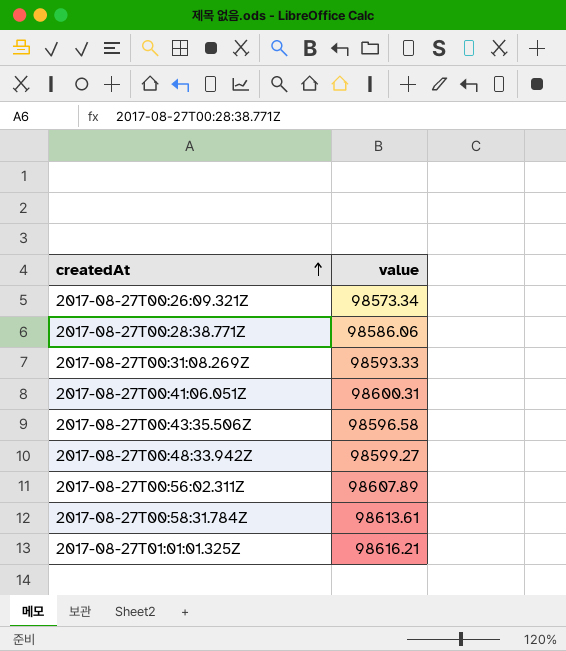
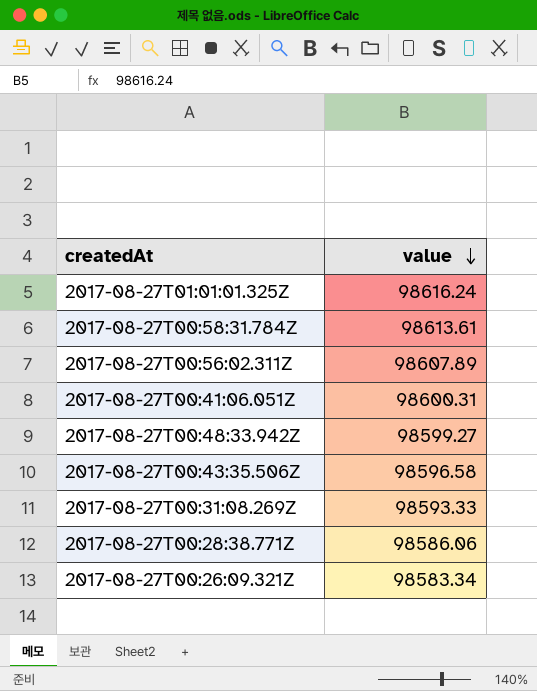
row order: createdAt ascending -> value descending
2017-08-27T01:01:01.325Z | value: 98616.21 -> 98616.24
2017-08-27T00:26:09.321Z | value: 98573.34 -> 98583.34

